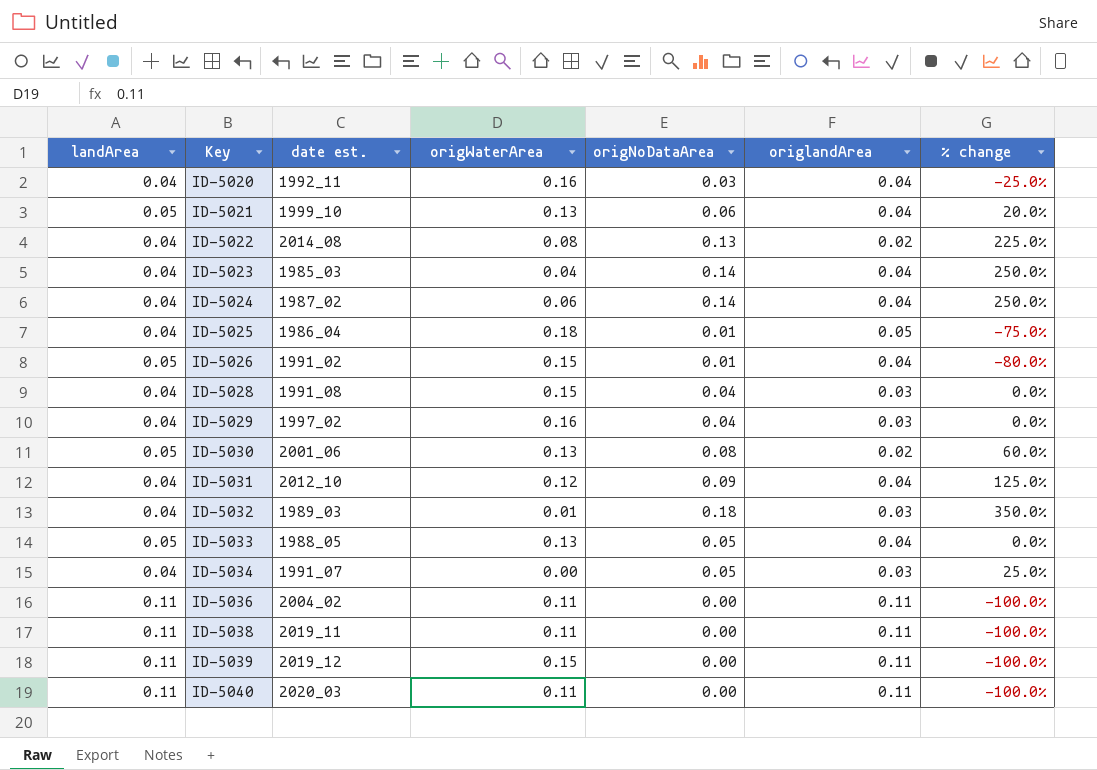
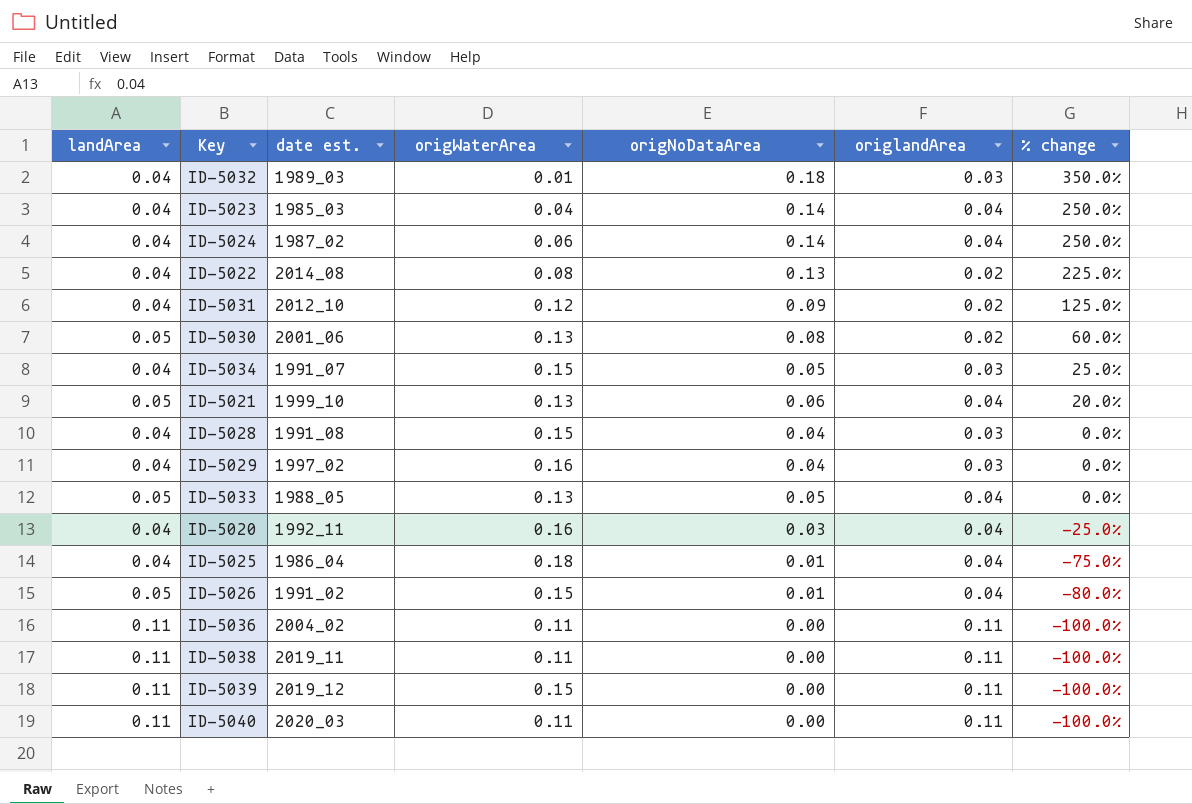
row order: Key ascending -> % change descending
ID-5031 | origlandArea: 0.04 -> 0.02
ID-5034 | origWaterArea: 0.00 -> 0.15
ID-5025 | origlandArea: 0.05 -> 0.04

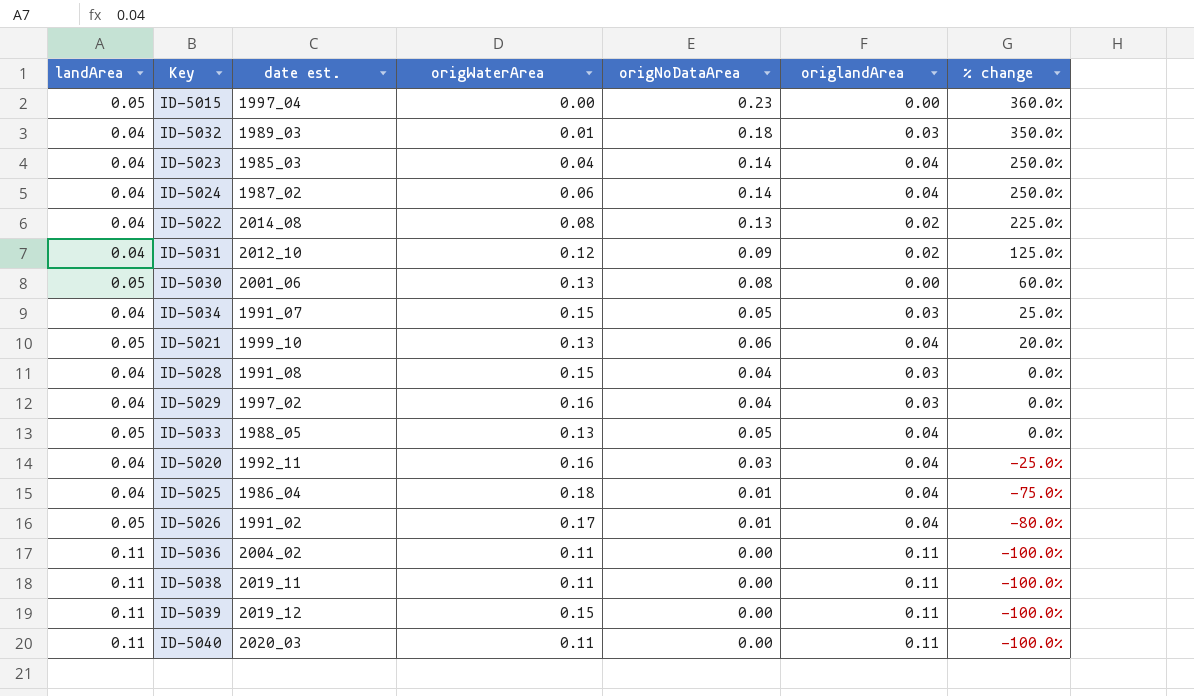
row ID-5015: none -> 0.05 | 1997_04 | 0.00 | 0.23 | 0.00 | 360.0%
ID-5030 | origlandArea: 0.02 -> 0.00
ID-5026 | origWaterArea: 0.15 -> 0.17

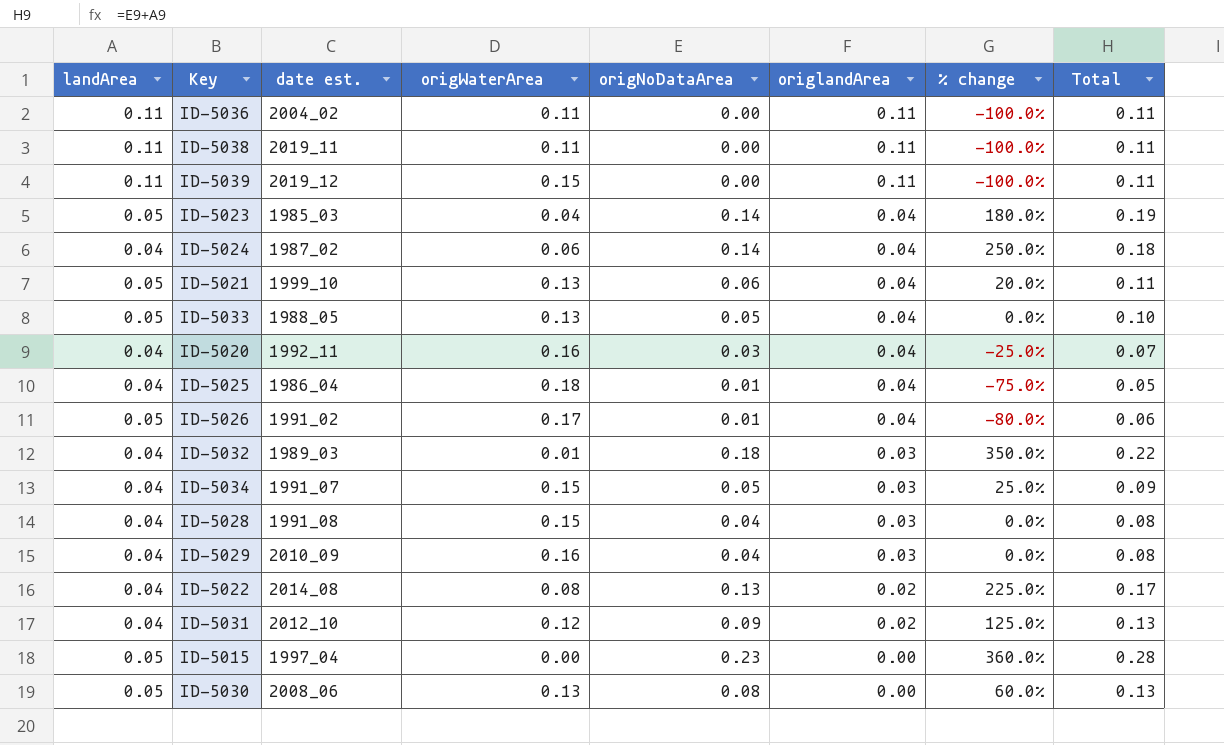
row order: % change descending -> origlandArea descending
column Total | formula: none -> [landArea] + [origNoDataArea]
row ID-5040: 0.11 | 2020_03 | 0.11 | 0.00 | 0.11 | -100.0% -> none
ID-5023 | landArea: 0.04 -> 0.05
ID-5023 | % change: 250.0% -> 180.0%
ID-5029 | date est.: 1997_02 -> 2010_09
ID-5030 | date est.: 2001_06 -> 2008_06

